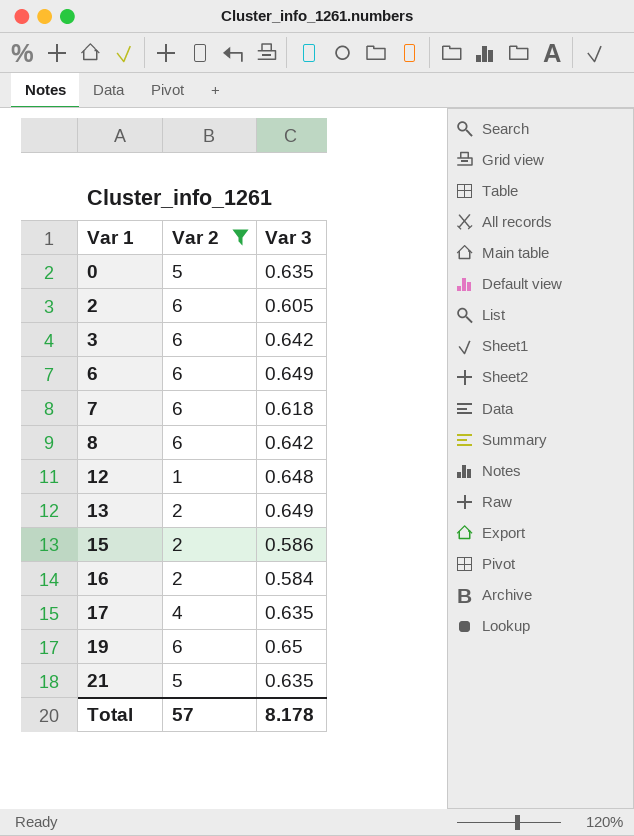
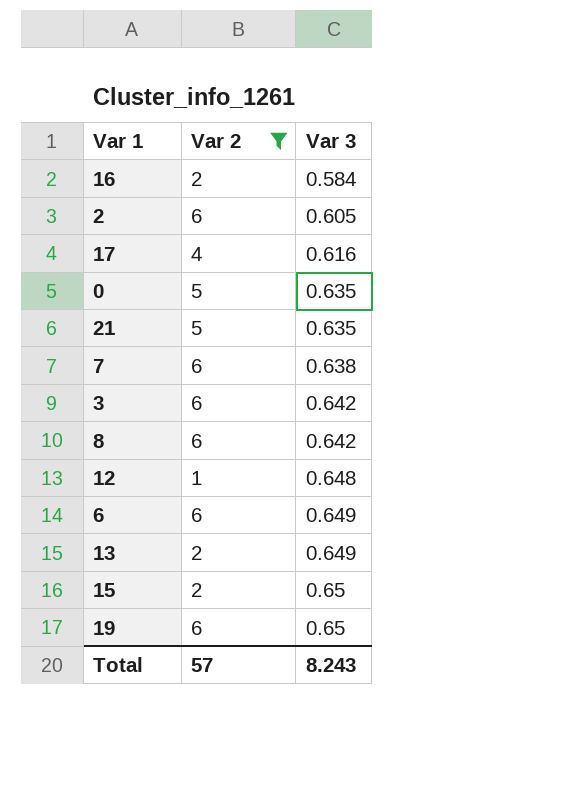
row order: Var 1 ascending -> Var 3 ascending
17 | Var 3: 0.635 -> 0.616
7 | Var 3: 0.618 -> 0.638
15 | Var 3: 0.586 -> 0.65
Total | Var 3: 8.178 -> 8.243

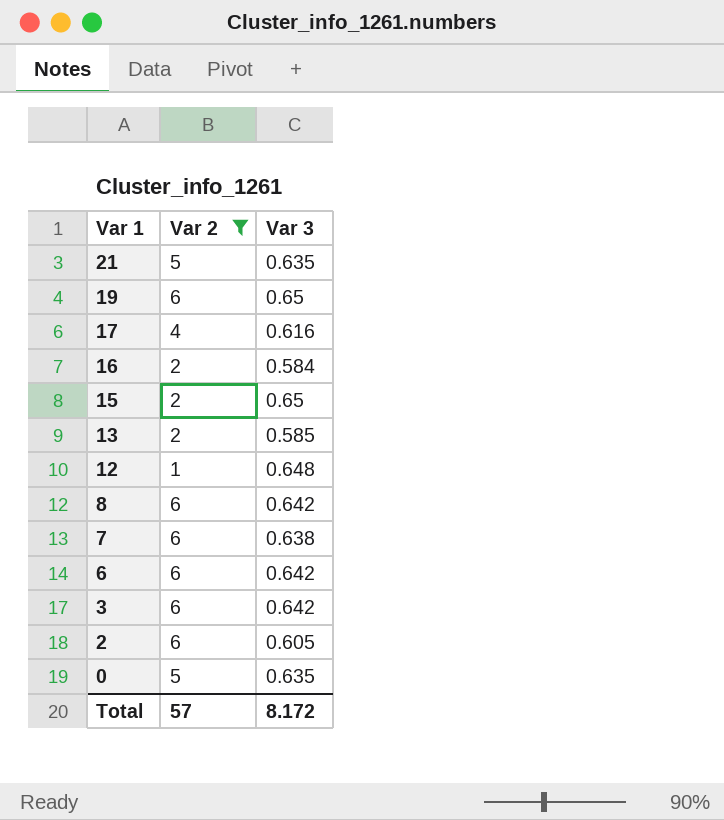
row order: Var 3 ascending -> Var 1 descending
13 | Var 3: 0.649 -> 0.585
6 | Var 3: 0.649 -> 0.642
Total | Var 3: 8.243 -> 8.172

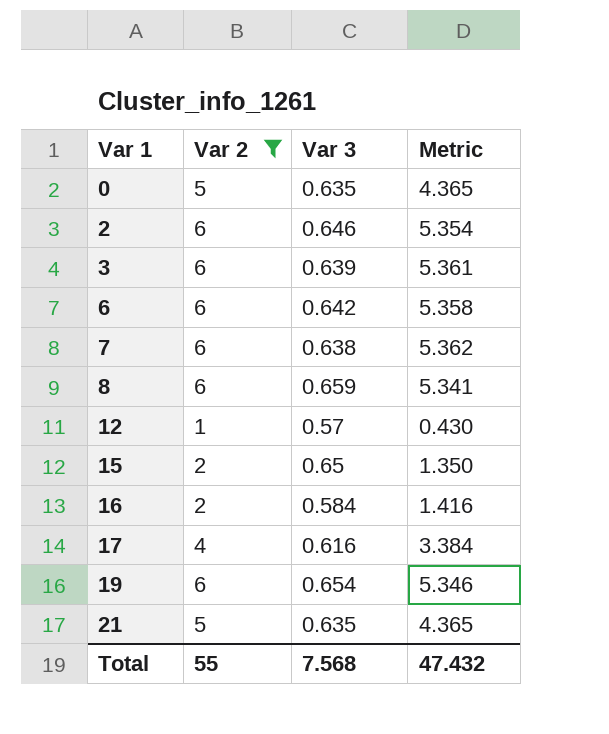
row order: Var 1 descending -> Var 1 ascending
column Metric | formula: none -> [Var 2] - [Var 3]
row 13: 2 | 0.585 -> none
2 | Var 3: 0.605 -> 0.646
3 | Var 3: 0.642 -> 0.639
8 | Var 3: 0.642 -> 0.659
12 | Var 3: 0.648 -> 0.57
19 | Var 3: 0.65 -> 0.654
Total | Var 2: 57 -> 55
Total | Var 3: 8.172 -> 7.568

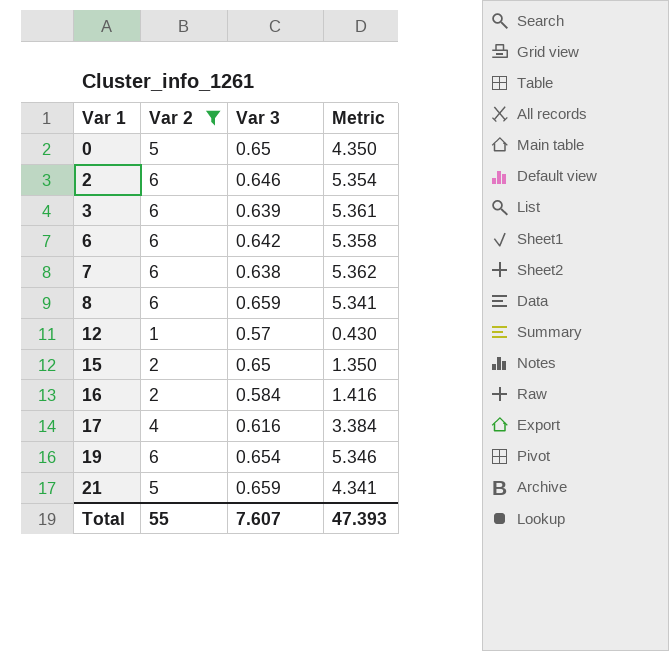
0 | Var 3: 0.635 -> 0.65
0 | Metric: 4.365 -> 4.350
21 | Var 3: 0.635 -> 0.659
21 | Metric: 4.365 -> 4.341
Total | Var 3: 7.568 -> 7.607
Total | Metric: 47.432 -> 47.393

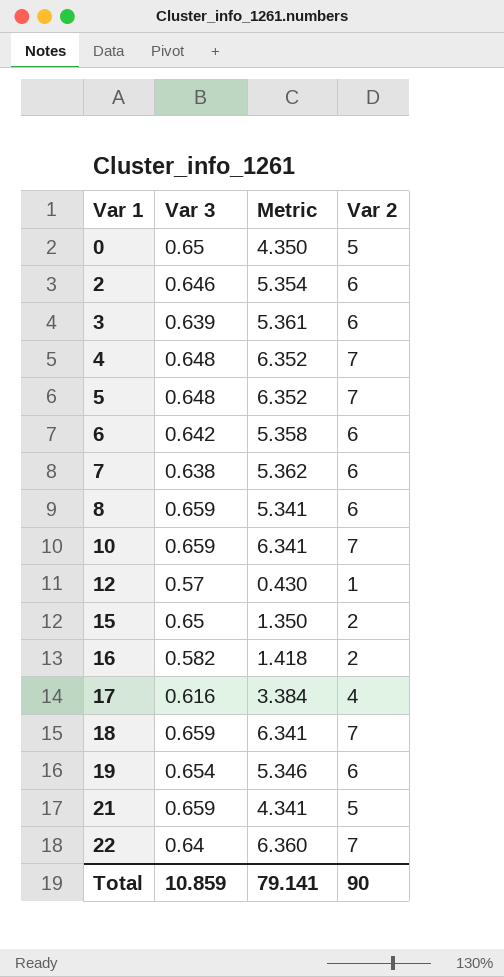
filter: Var 2 != 7 -> none
column Var 2 | position: 2 -> 4
16 | Var 3: 0.584 -> 0.582
16 | Metric: 1.416 -> 1.418
Total | Var 3: 7.607 -> 10.859
Total | Metric: 47.393 -> 79.141
Total | Var 2: 55 -> 90

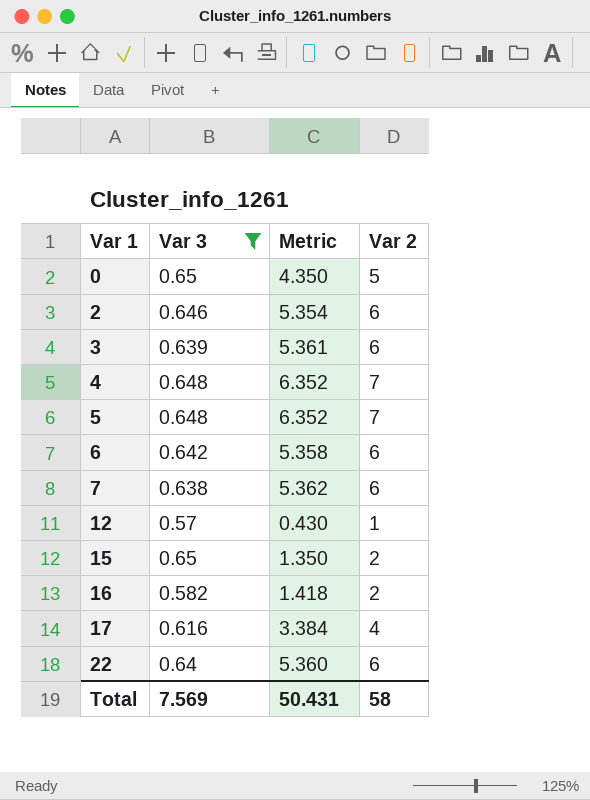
filter: none -> Var 3 <= 0.65
22 | Metric: 6.360 -> 5.360
22 | Var 2: 7 -> 6
Total | Var 3: 10.859 -> 7.569
Total | Metric: 79.141 -> 50.431
Total | Var 2: 90 -> 58

